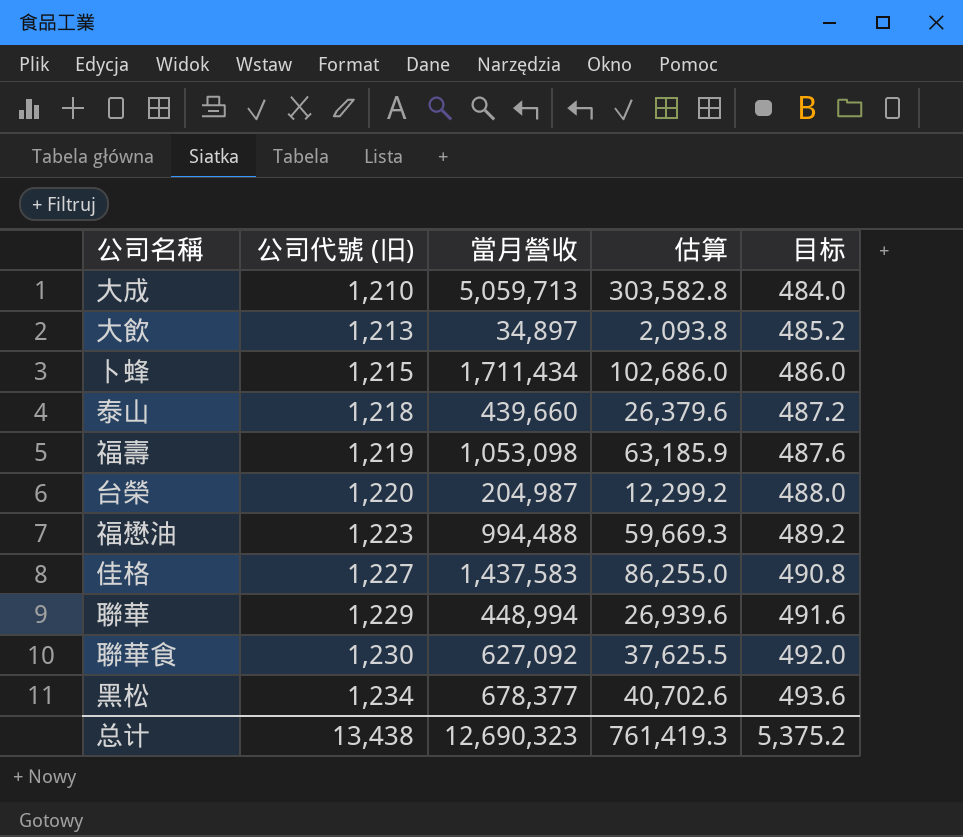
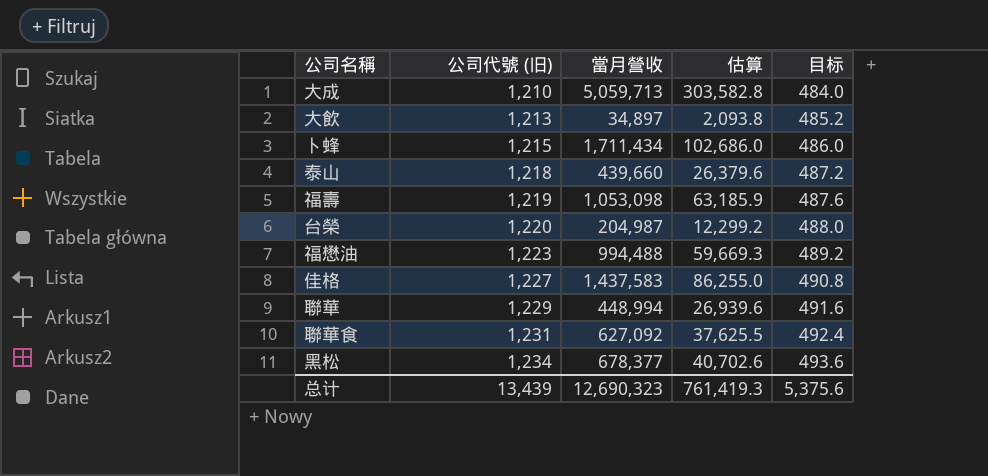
聯華食 | 公司代號 (旧): 1,230 -> 1,231
聯華食 | 目标: 492.0 -> 492.4
总计 | 公司代號 (旧): 13,438 -> 13,439
总计 | 目标: 5,375.2 -> 5,375.6

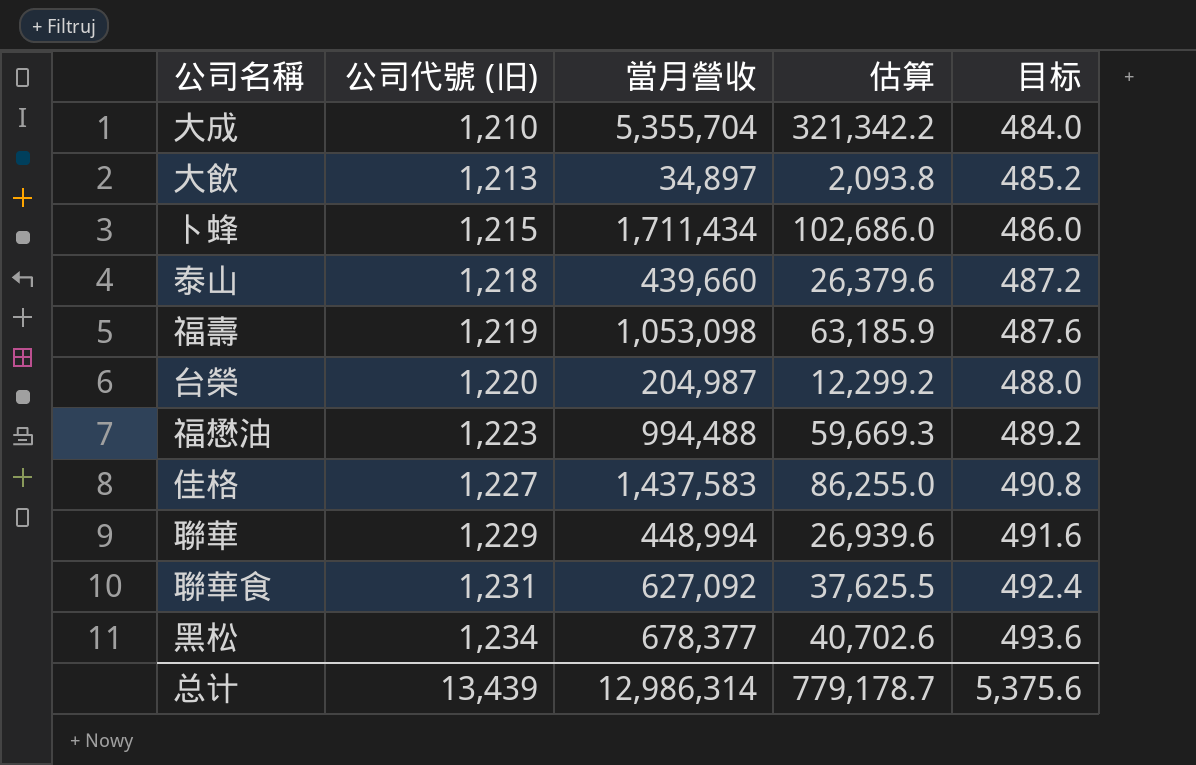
大成 | 當月營收: 5,059,713 -> 5,355,704
大成 | 估算: 303,582.8 -> 321,342.2
总计 | 當月營收: 12,690,323 -> 12,986,314
总计 | 估算: 761,419.3 -> 779,178.7

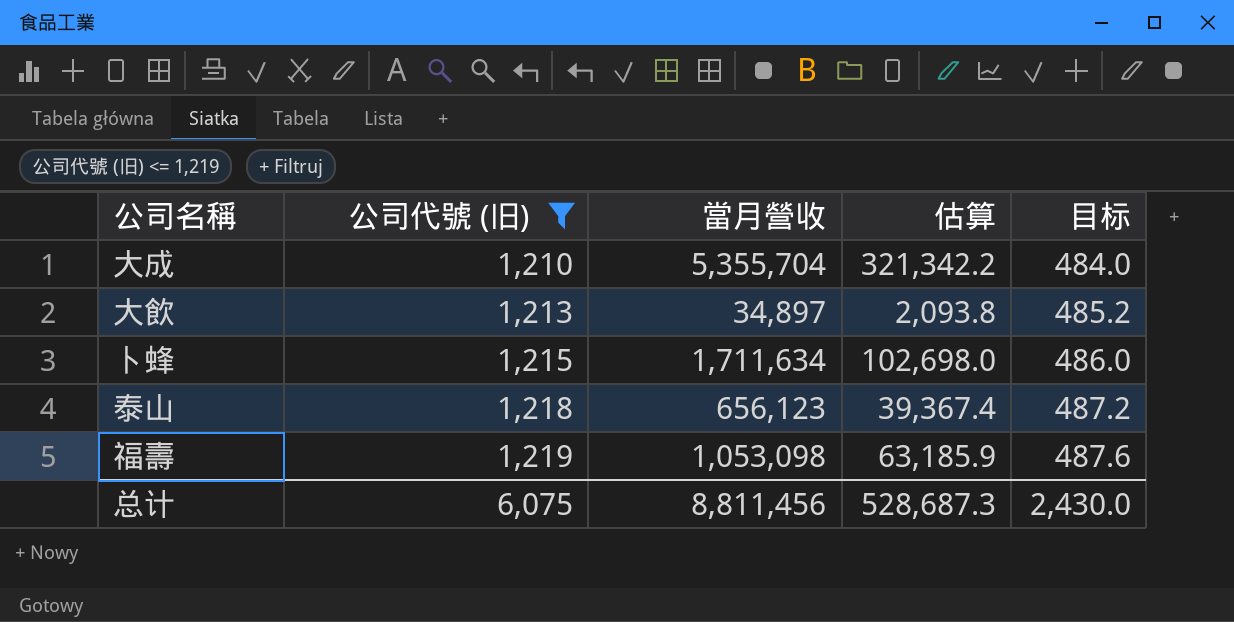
filter: none -> 公司代號 (旧) <= 1,219
卜蜂 | 當月營收: 1,711,434 -> 1,711,634
卜蜂 | 估算: 102,686.0 -> 102,698.0
泰山 | 當月營收: 439,660 -> 656,123
泰山 | 估算: 26,379.6 -> 39,367.4
总计 | 公司代號 (旧): 13,439 -> 6,075
总计 | 當月營收: 12,986,314 -> 8,811,456
总计 | 估算: 779,178.7 -> 528,687.3
总计 | 目标: 5,375.6 -> 2,430.0

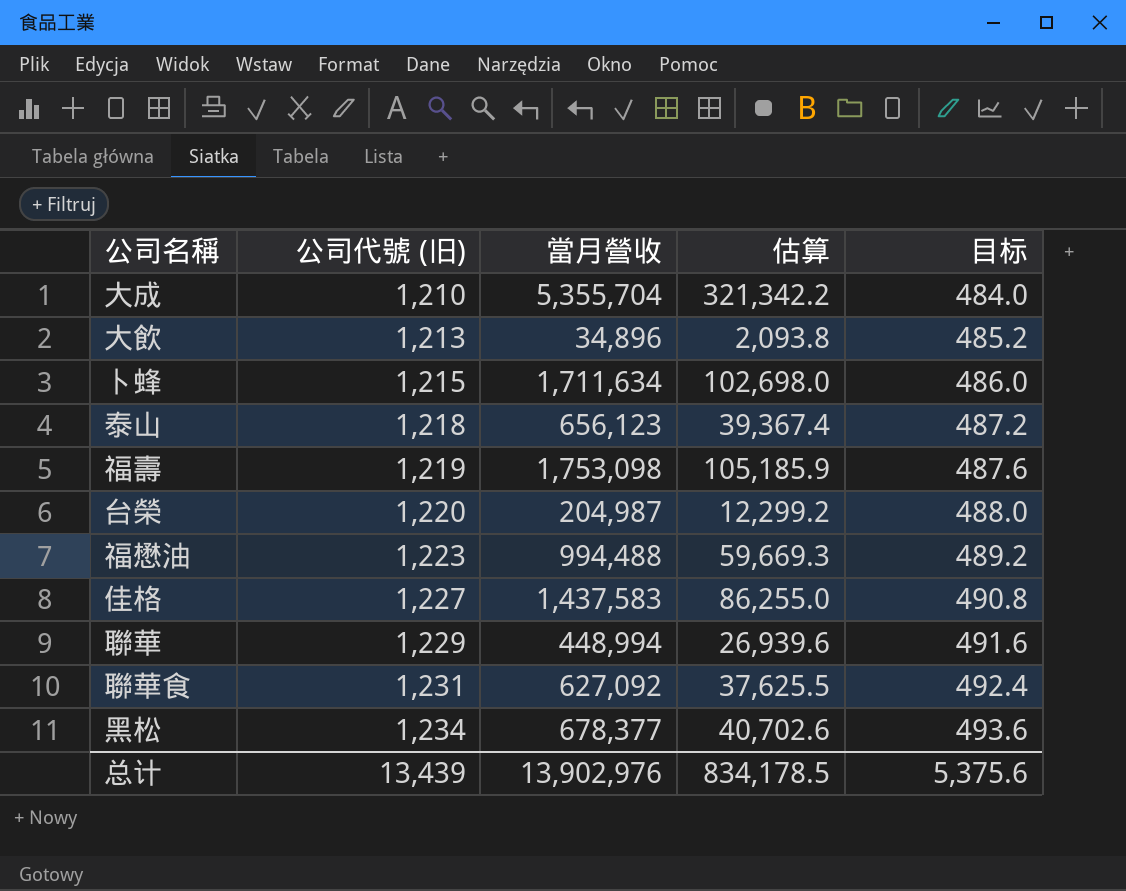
filter: 公司代號 (旧) <= 1,219 -> none
大飲 | 當月營收: 34,897 -> 34,896
福壽 | 當月營收: 1,053,098 -> 1,753,098
福壽 | 估算: 63,185.9 -> 105,185.9
总计 | 公司代號 (旧): 6,075 -> 13,439
总计 | 當月營收: 8,811,456 -> 13,902,976
总计 | 估算: 528,687.3 -> 834,178.5
总计 | 目标: 2,430.0 -> 5,375.6

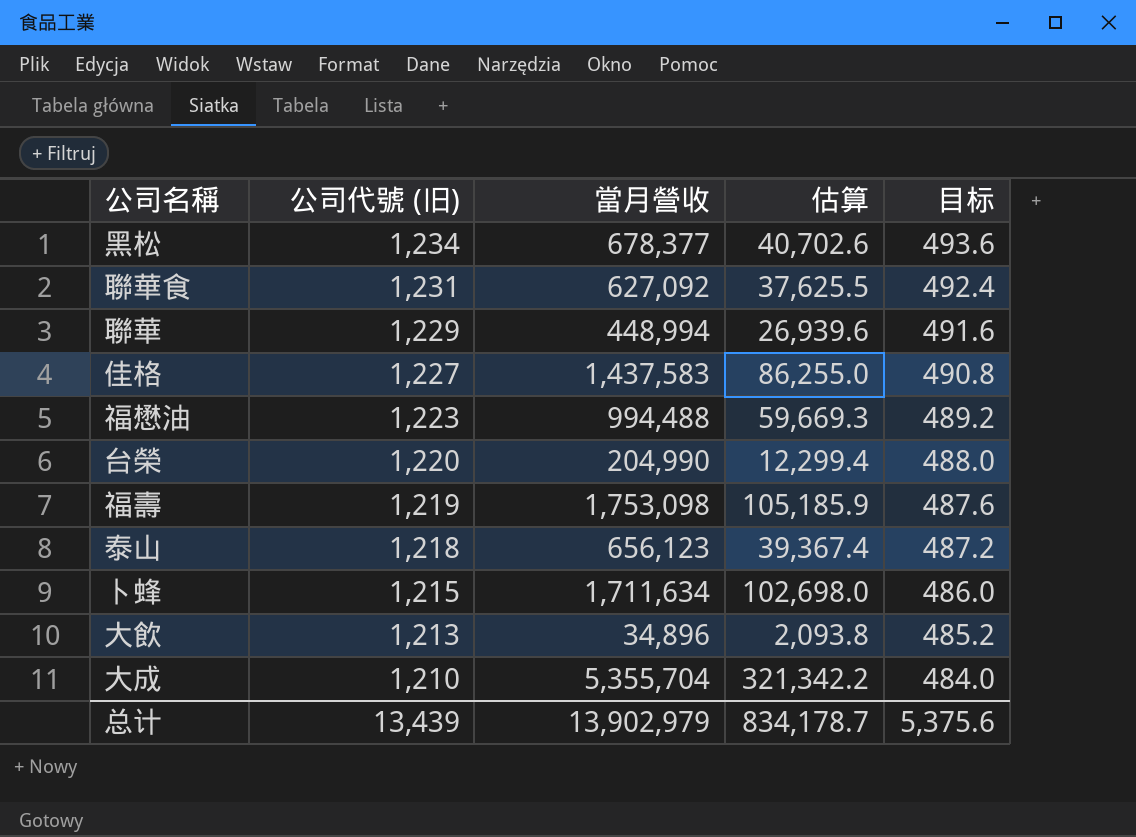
row order: 公司代號 (旧) ascending -> 公司代號 (旧) descending
台榮 | 當月營收: 204,987 -> 204,990
台榮 | 估算: 12,299.2 -> 12,299.4
总计 | 當月營收: 13,902,976 -> 13,902,979
总计 | 估算: 834,178.5 -> 834,178.7

